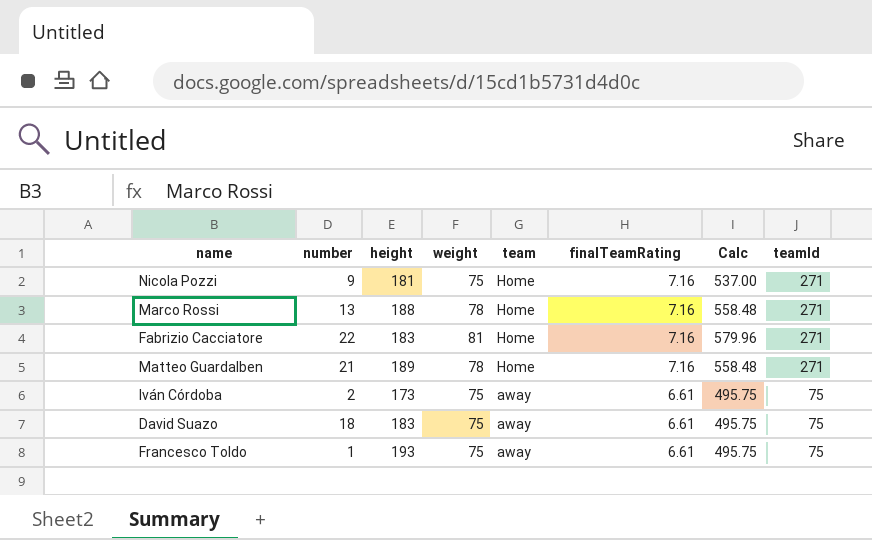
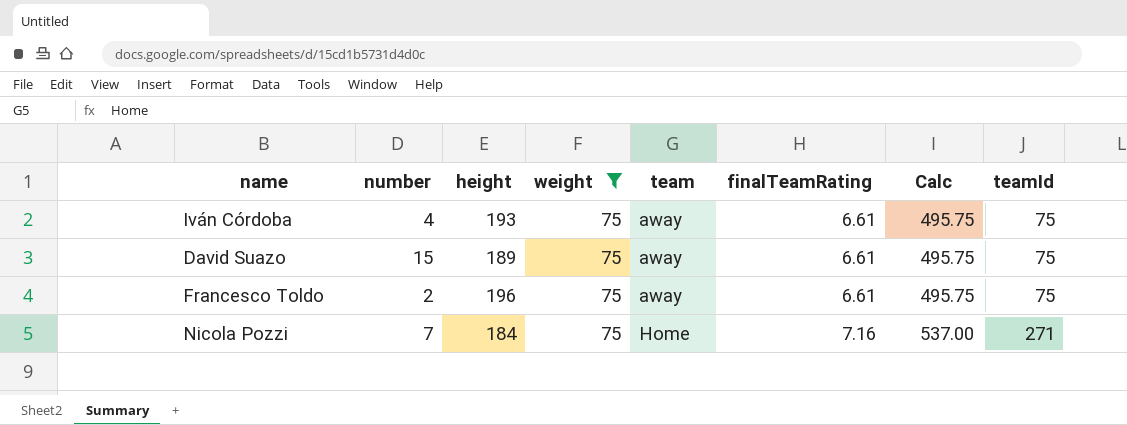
filter: none -> weight = 75
row order: team descending -> team ascending
Iván Córdoba | number: 2 -> 4
Iván Córdoba | height: 173 -> 193
David Suazo | number: 18 -> 15
David Suazo | height: 183 -> 189
Francesco Toldo | number: 1 -> 2
Francesco Toldo | height: 193 -> 196
Nicola Pozzi | number: 9 -> 7
Nicola Pozzi | height: 181 -> 184

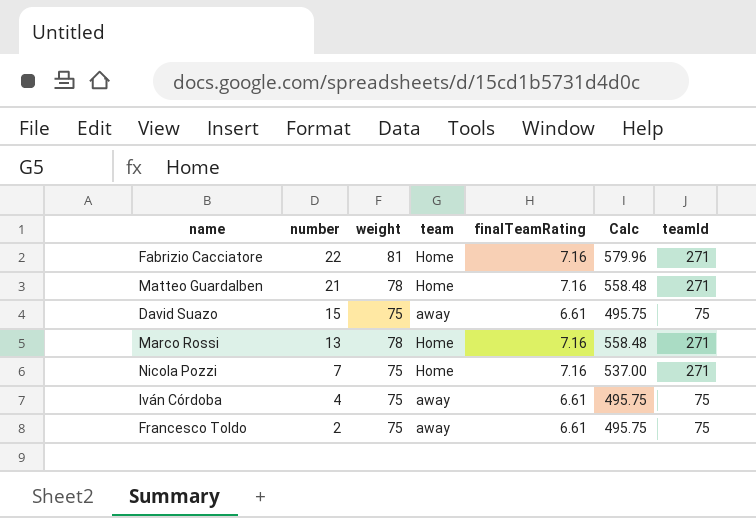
filter: weight = 75 -> none
row order: team ascending -> number descending
column height | position: 3 -> none

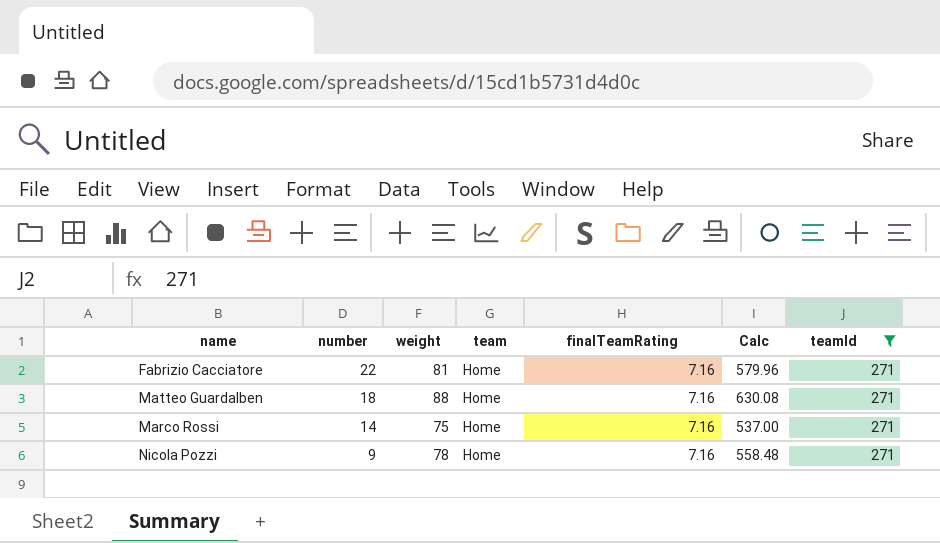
filter: none -> teamId = 271
Matteo Guardalben | number: 21 -> 18
Matteo Guardalben | weight: 78 -> 88
Matteo Guardalben | Calc: 558.48 -> 630.08
Marco Rossi | number: 13 -> 14
Marco Rossi | weight: 78 -> 75
Marco Rossi | Calc: 558.48 -> 537.00
Nicola Pozzi | number: 7 -> 9
Nicola Pozzi | weight: 75 -> 78
Nicola Pozzi | Calc: 537.00 -> 558.48

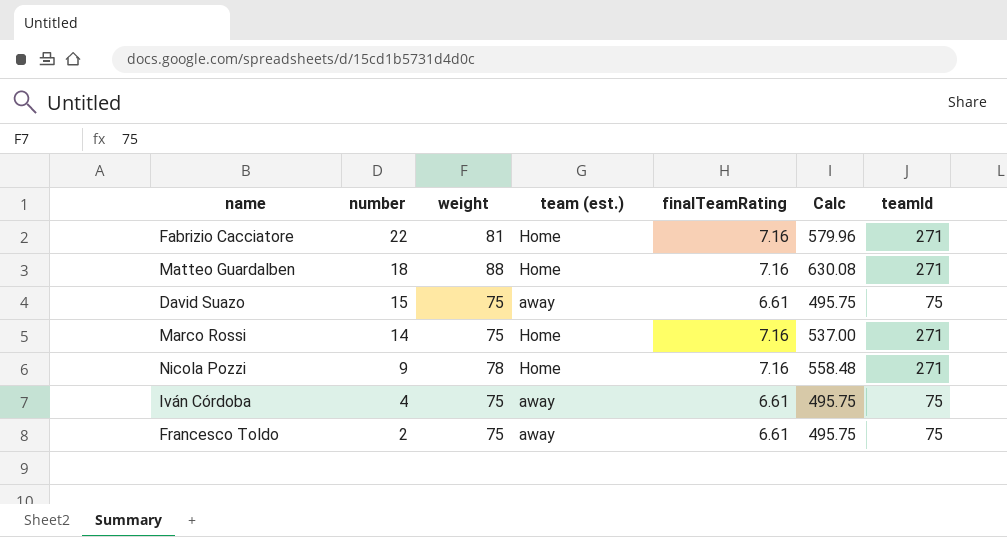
filter: teamId = 271 -> none
column name: team -> team (est.)

